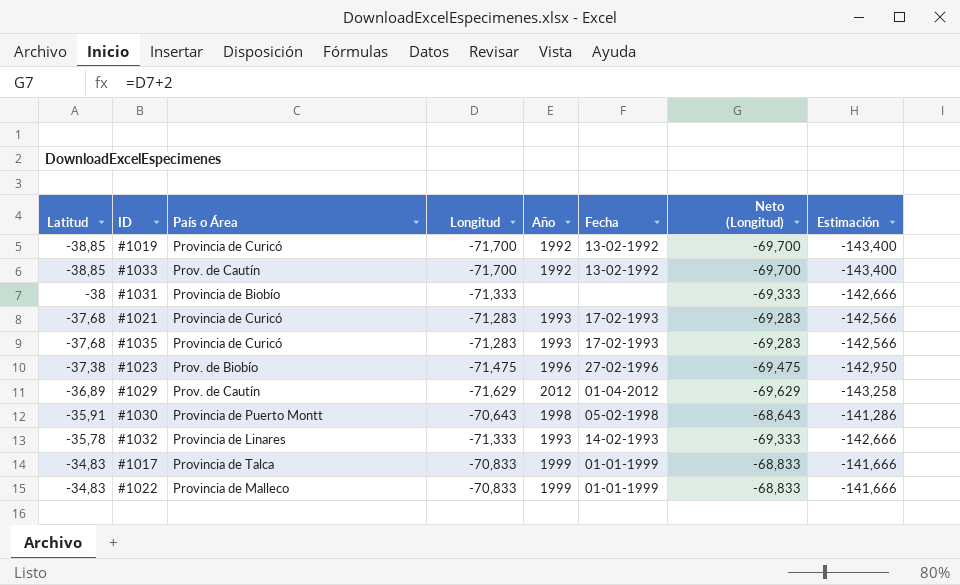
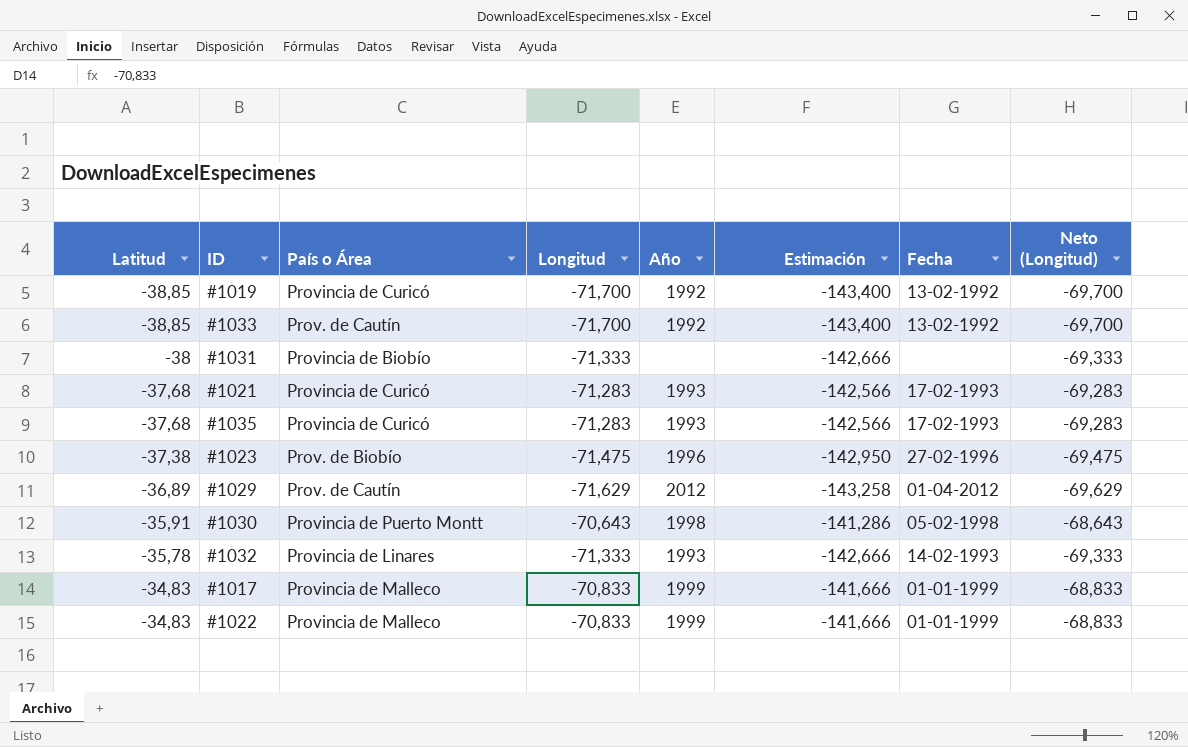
column Estimación | position: 8 -> 6
#1017 | País o Área: Provincia de Talca -> Provincia de Malleco

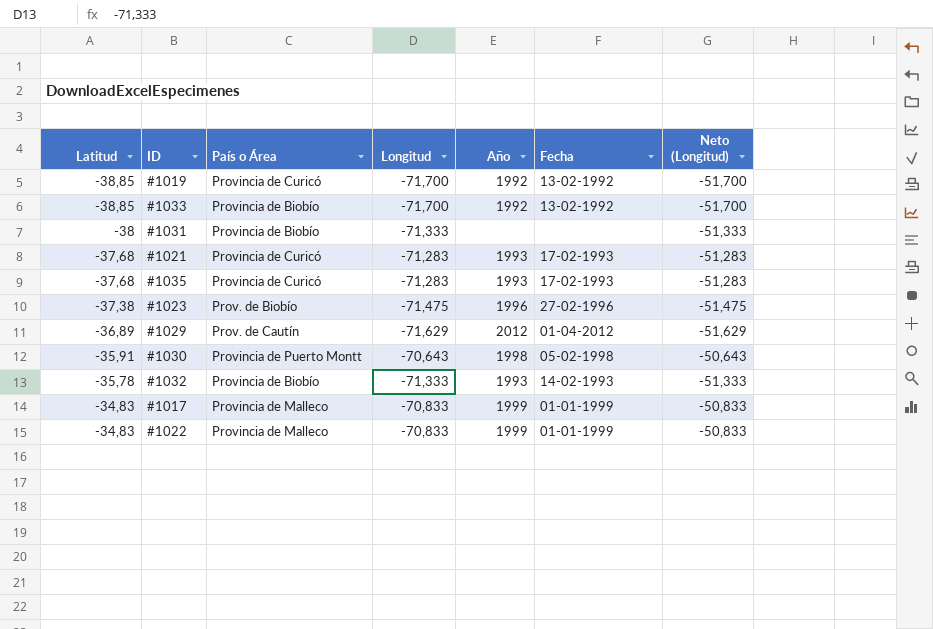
column Estimación | formula: [Longitud] * 2 -> none
column Neto (Longitud) | formula: [Longitud] + 2 -> [Longitud] + 20
#1033 | País o Área: Prov. de Cautín -> Provincia de Biobío
#1032 | País o Área: Provincia de Linares -> Provincia de Biobío

